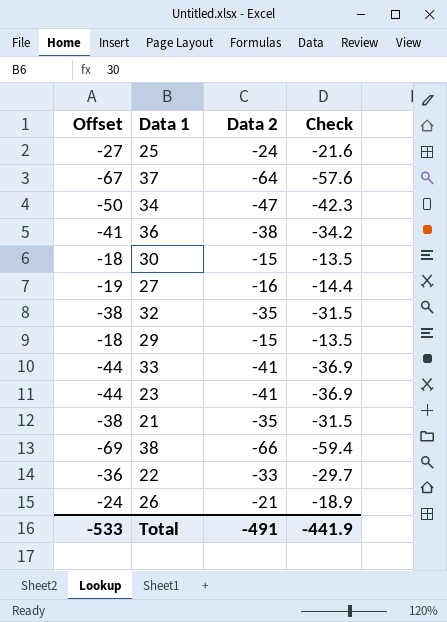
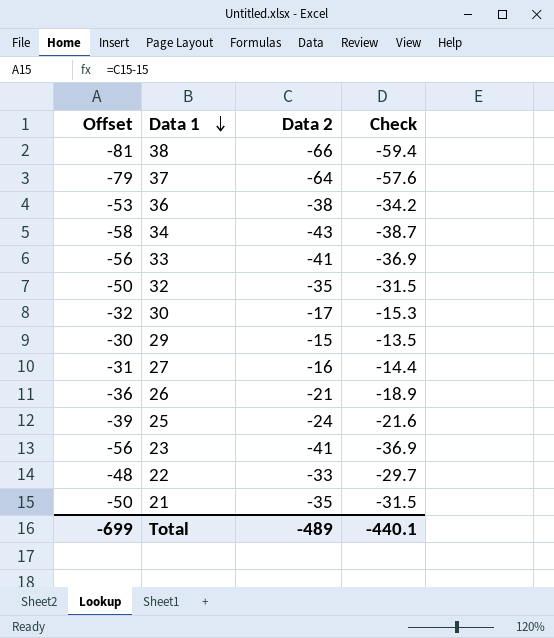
row order: none -> Data 1 descending
column Offset | formula: [Data 2] - 3 -> [Data 2] - 15
34 | Data 2: -47 -> -43
34 | Check: -42.3 -> -38.7
30 | Data 2: -15 -> -17
30 | Check: -13.5 -> -15.3
Total | Offset: -533 -> -699
Total | Data 2: -491 -> -489
Total | Check: -441.9 -> -440.1

